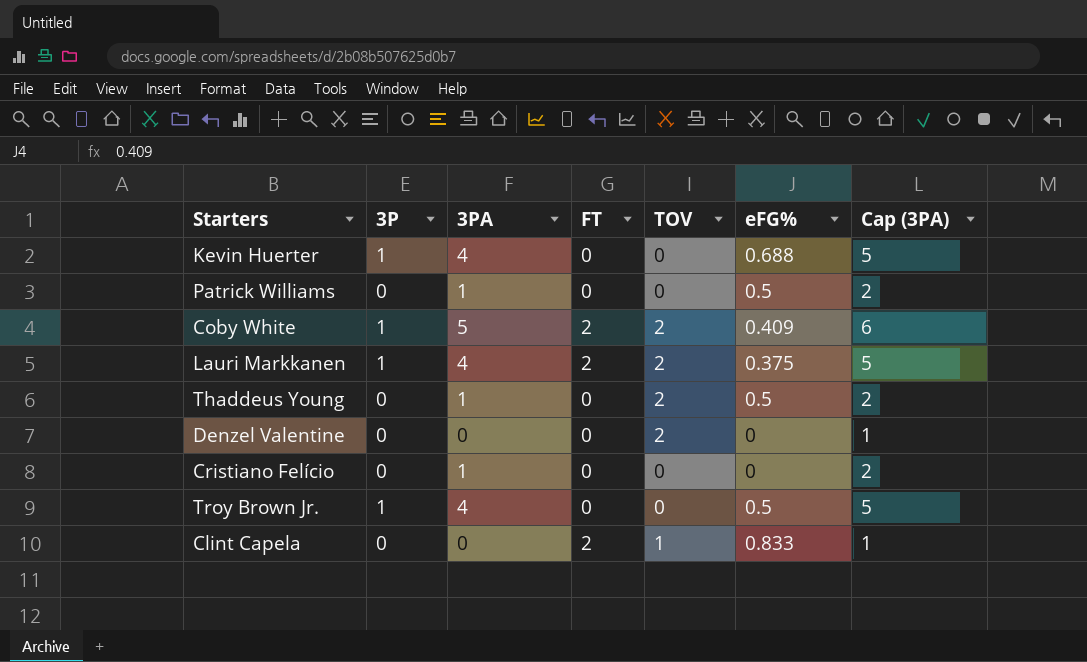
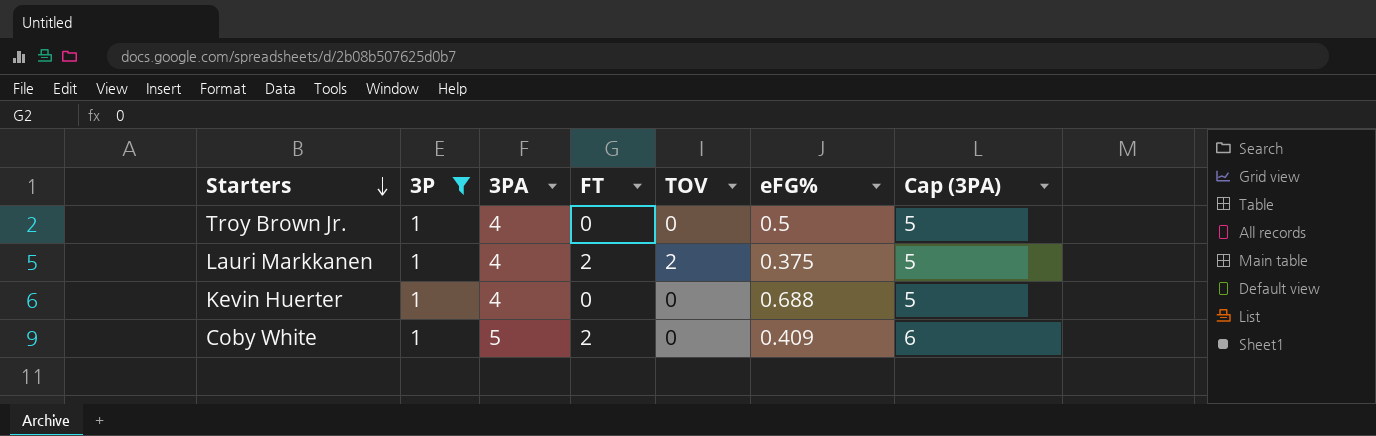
filter: none -> 3P = 1
row order: none -> Starters descending
Coby White | TOV: 2 -> 0

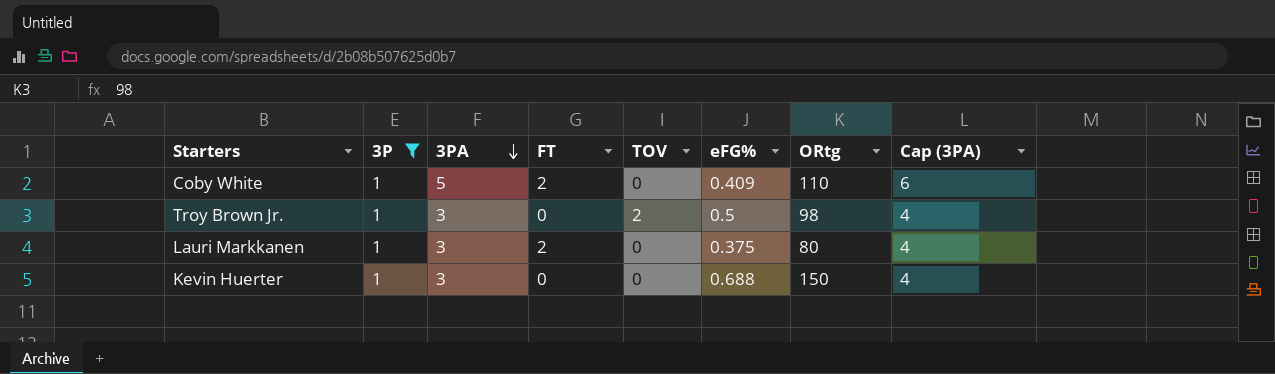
row order: Starters descending -> 3PA descending
column ORtg | position: none -> 7
Troy Brown Jr. | 3PA: 4 -> 3
Troy Brown Jr. | TOV: 0 -> 2
Troy Brown Jr. | Cap (3PA): 5 -> 4
Lauri Markkanen | 3PA: 4 -> 3
Lauri Markkanen | TOV: 2 -> 0
Lauri Markkanen | Cap (3PA): 5 -> 4
Kevin Huerter | 3PA: 4 -> 3
Kevin Huerter | Cap (3PA): 5 -> 4

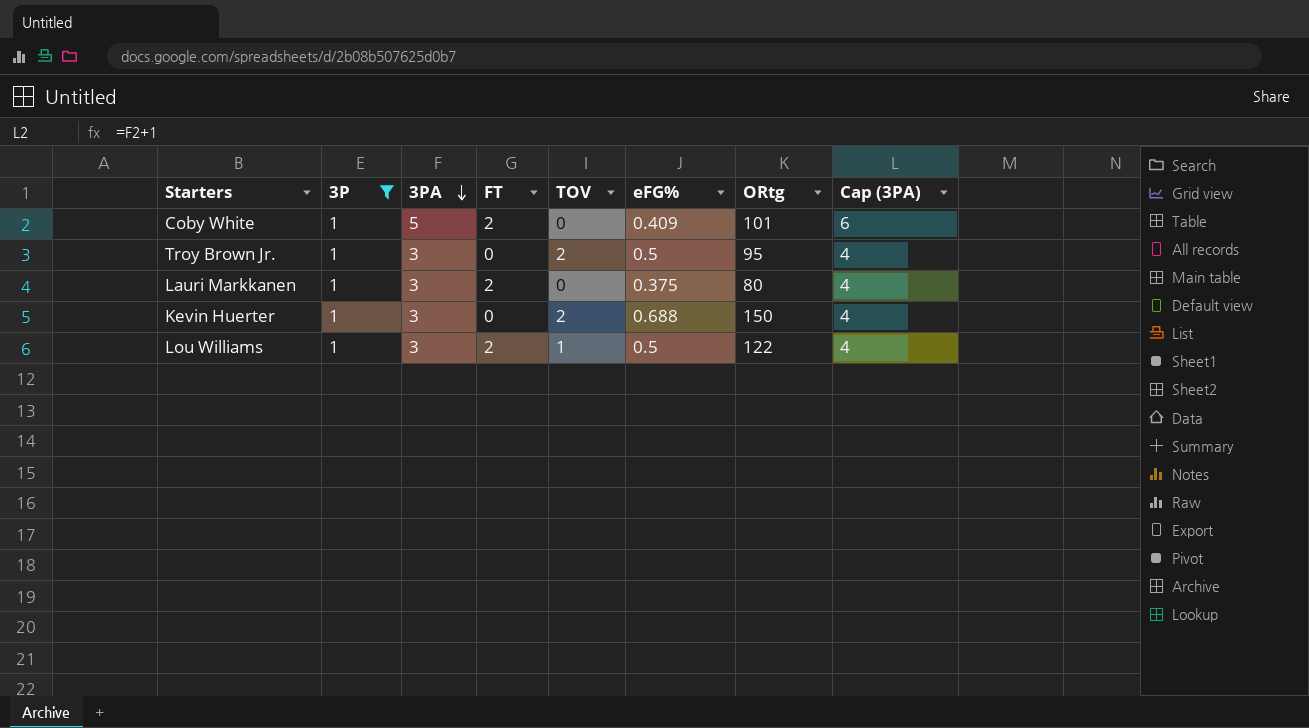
Coby White | ORtg: 110 -> 101
Troy Brown Jr. | ORtg: 98 -> 95
Kevin Huerter | TOV: 0 -> 2
row Lou Williams: none -> 1 | 3 | 2 | 1 | 0.5 | 122 | 4

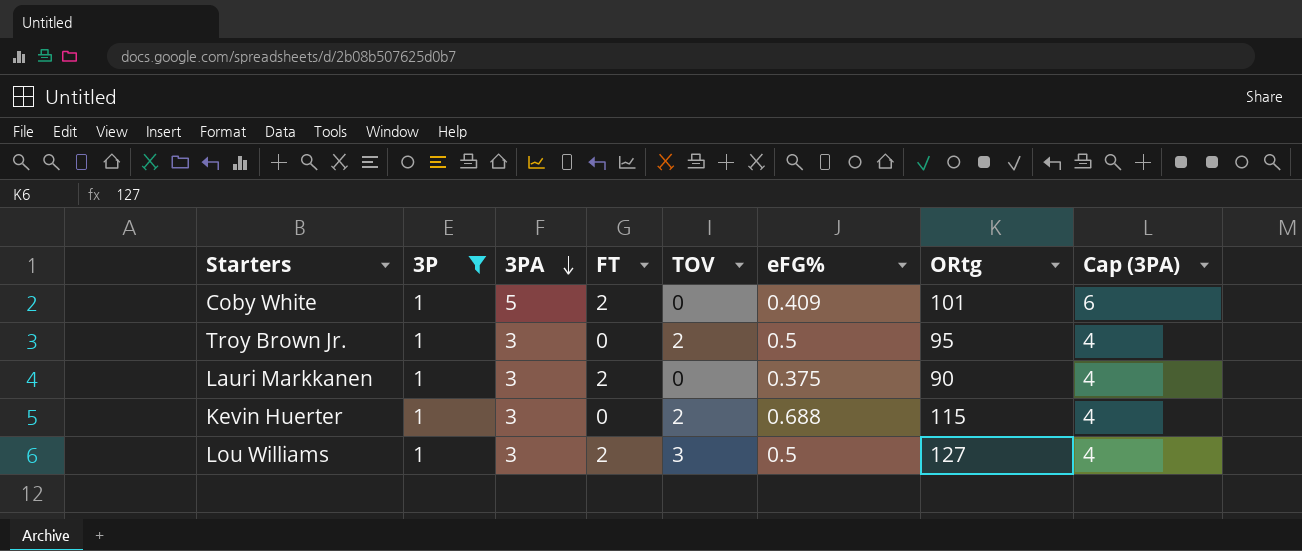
Lauri Markkanen | ORtg: 80 -> 90
Kevin Huerter | ORtg: 150 -> 115
Lou Williams | TOV: 1 -> 3
Lou Williams | ORtg: 122 -> 127

